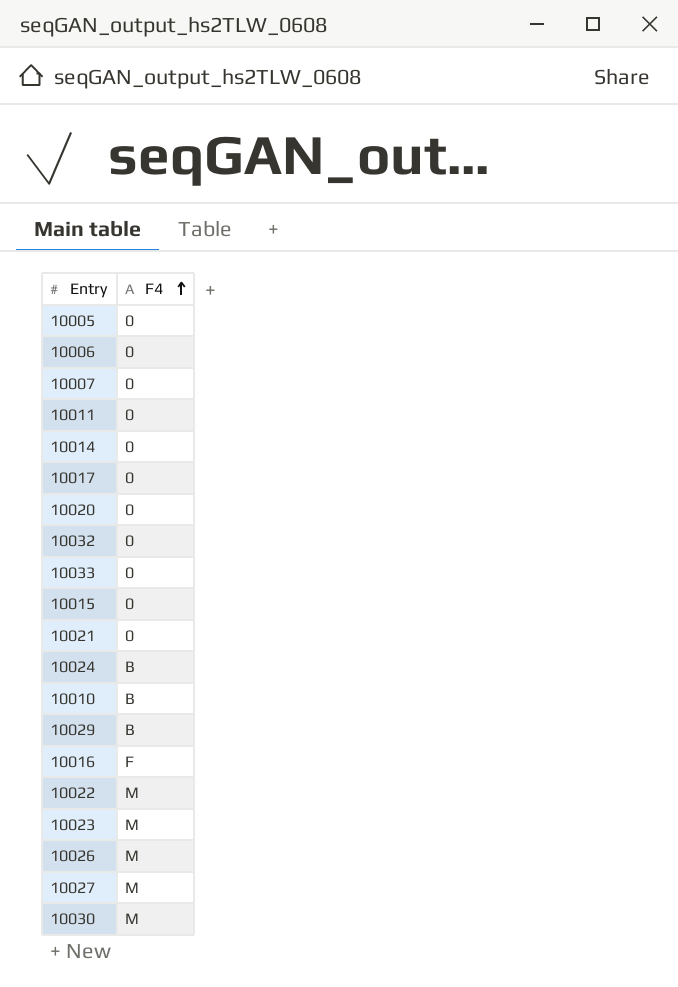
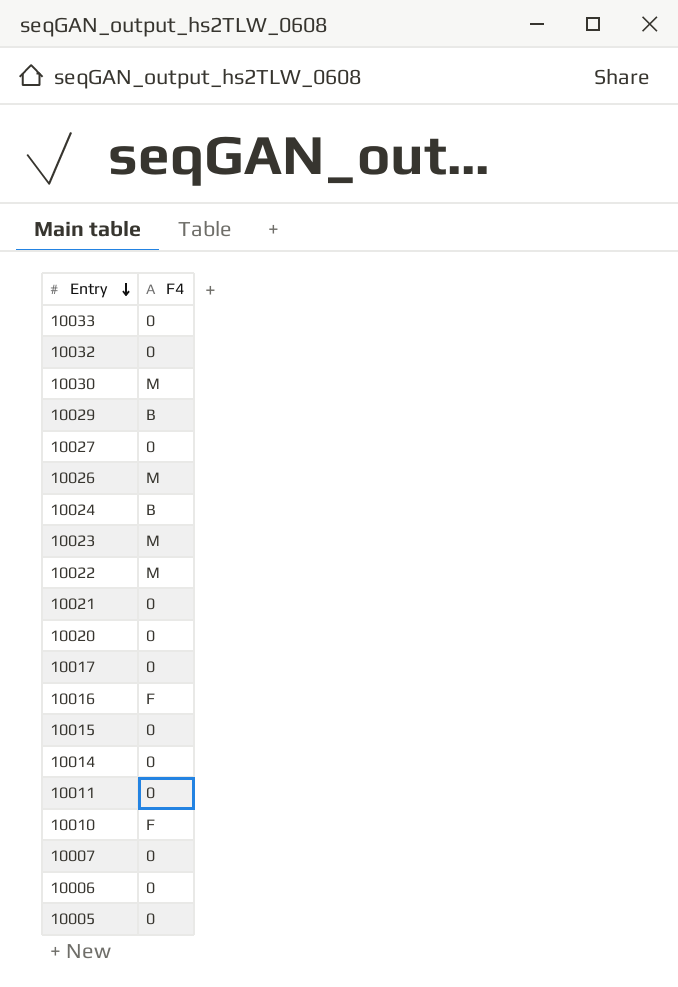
row order: F4 ascending -> Entry descending
10027 | F4: M -> 0
10010 | F4: B -> F

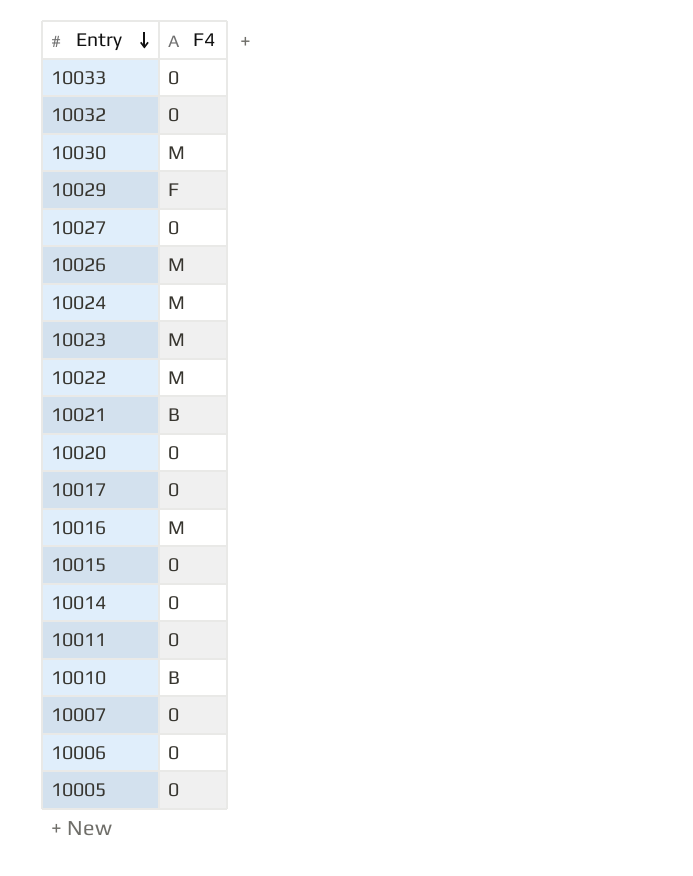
10029 | F4: B -> F
10024 | F4: B -> M
10021 | F4: 0 -> B
10016 | F4: F -> M
10010 | F4: F -> B

